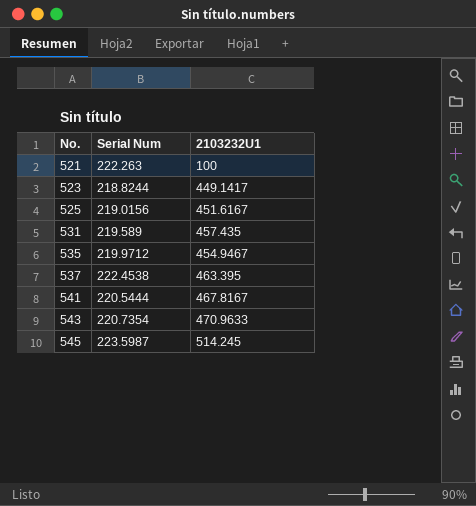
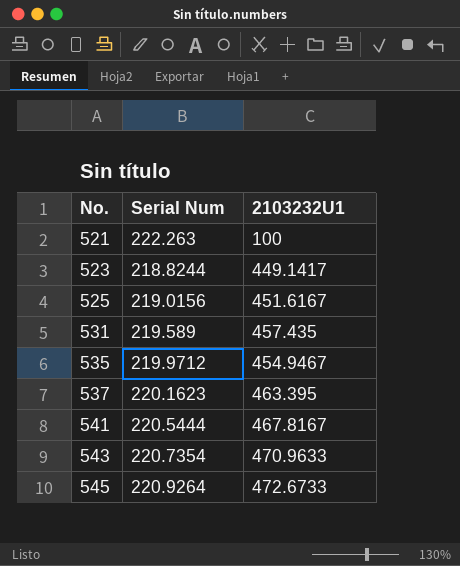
537 | Serial Num: 222.4538 -> 220.1623
545 | Serial Num: 223.5987 -> 220.9264
545 | 2103232U1: 514.245 -> 472.6733

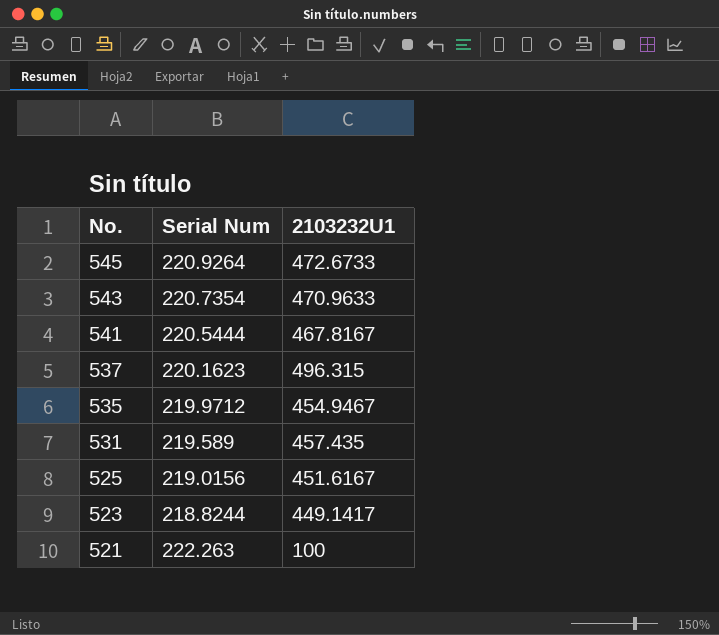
row order: No. ascending -> No. descending
537 | 2103232U1: 463.395 -> 496.315

